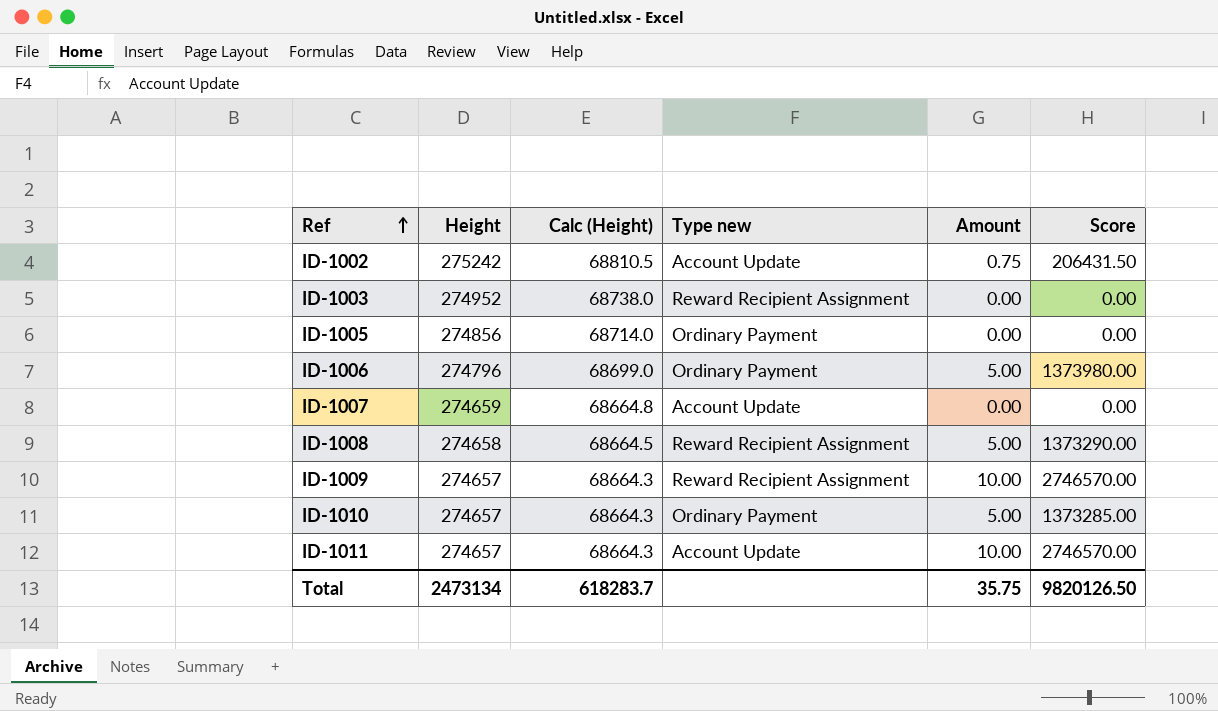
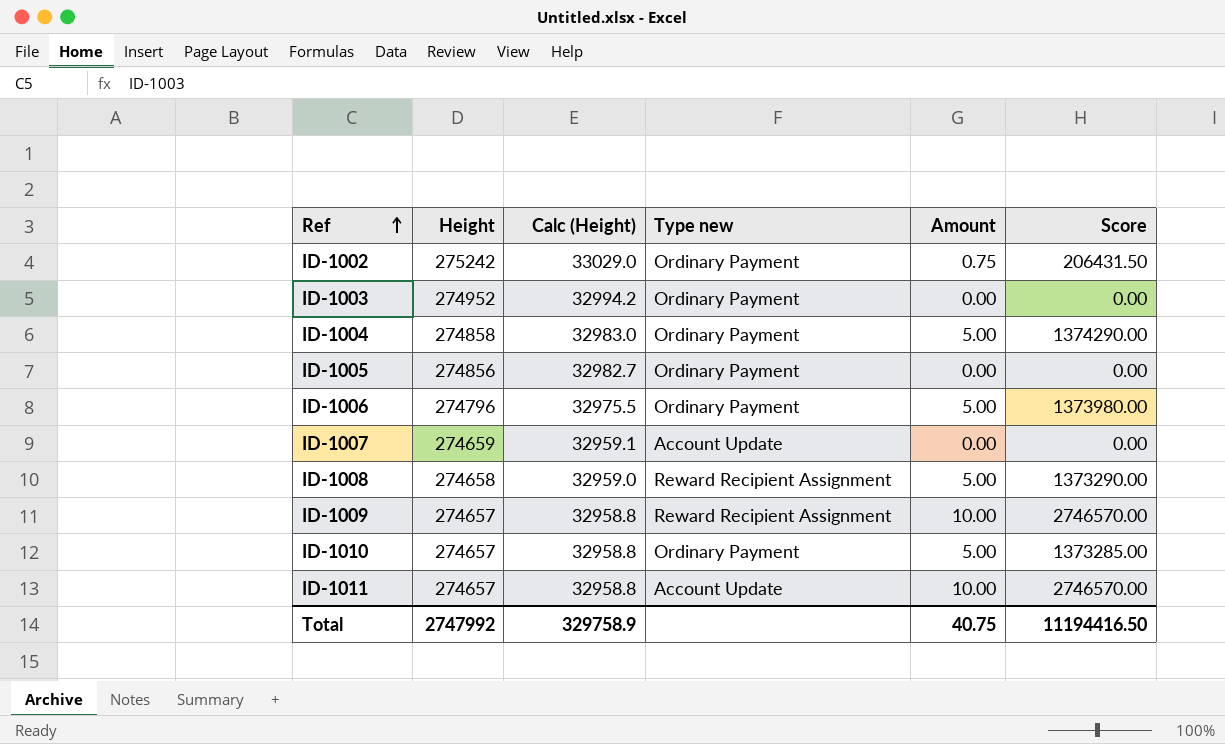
column Calc (Height) | formula: [Height] * 0.25 -> [Height] * 0.12
ID-1002 | Type new: Account Update -> Ordinary Payment
ID-1003 | Type new: Reward Recipient Assignment -> Ordinary Payment
row ID-1004: none -> 274858 | 32983.0 | Ordinary Payment | 5.00 | 1374290.00
Total | Height: 2473134 -> 2747992
Total | Calc (Height): 618283.7 -> 329758.9
Total | Amount: 35.75 -> 40.75
Total | Score: 9820126.50 -> 11194416.50

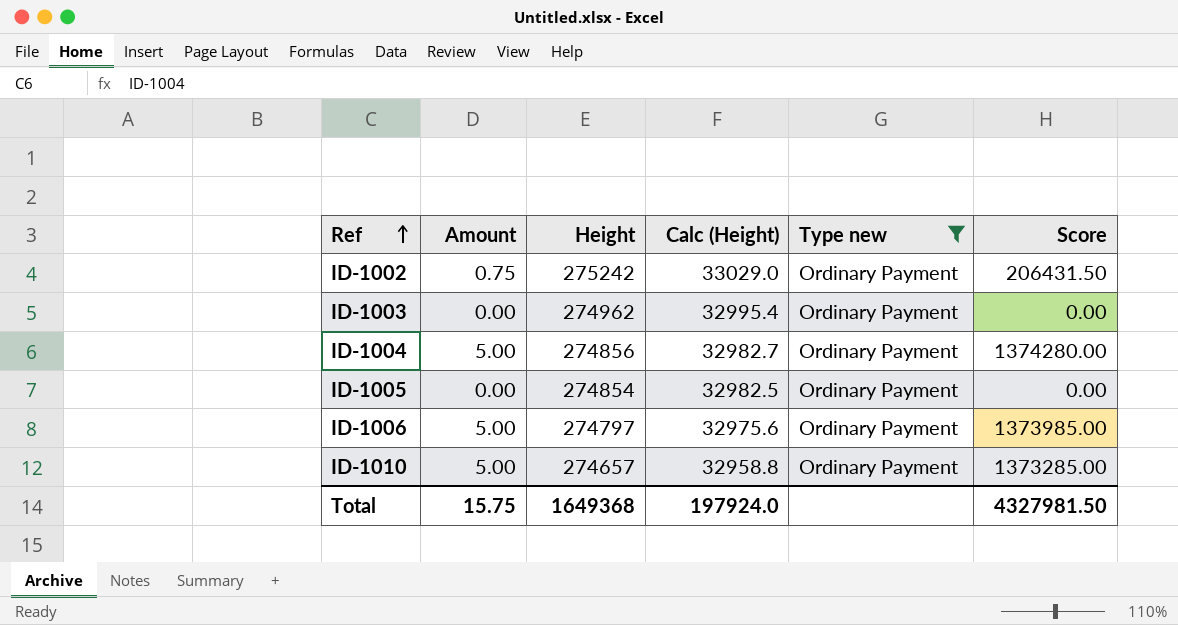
filter: none -> Type new = Ordinary Payment
column Amount | position: 5 -> 2
ID-1003 | Height: 274952 -> 274962
ID-1003 | Calc (Height): 32994.2 -> 32995.4
ID-1004 | Height: 274858 -> 274856
ID-1004 | Calc (Height): 32983.0 -> 32982.7
ID-1004 | Score: 1374290.00 -> 1374280.00
ID-1005 | Height: 274856 -> 274854
ID-1005 | Calc (Height): 32982.7 -> 32982.5
ID-1006 | Height: 274796 -> 274797
ID-1006 | Calc (Height): 32975.5 -> 32975.6
ID-1006 | Score: 1373980.00 -> 1373985.00
Total | Amount: 40.75 -> 15.75
Total | Height: 2747992 -> 1649368
Total | Calc (Height): 329758.9 -> 197924.0
Total | Score: 11194416.50 -> 4327981.50

